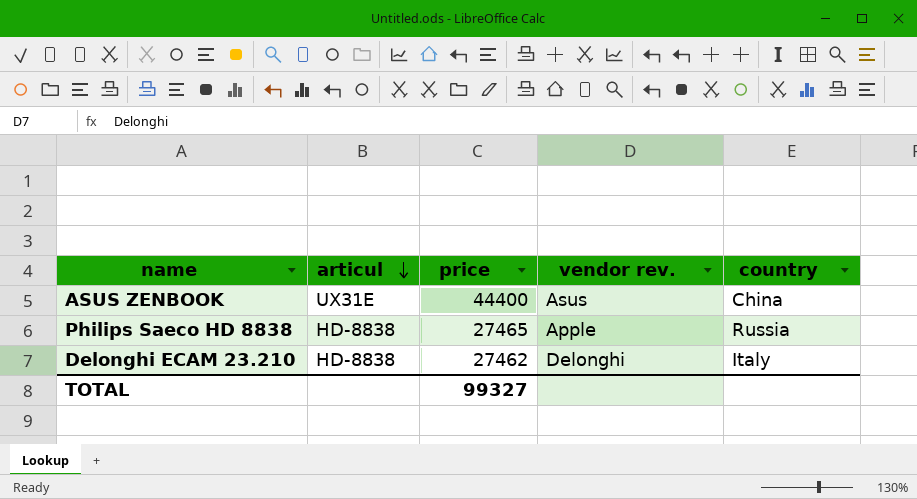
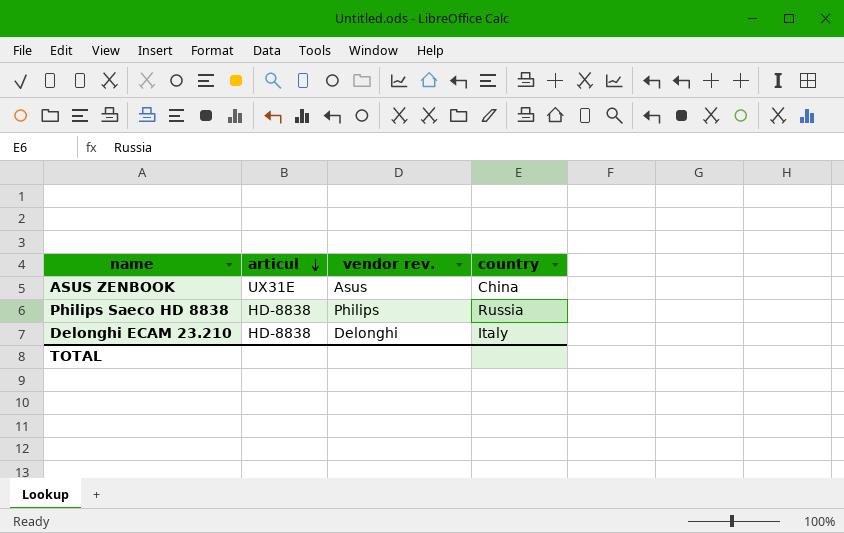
column price | position: 3 -> none
Philips Saeco HD 8838 | vendor rev.: Apple -> Philips

